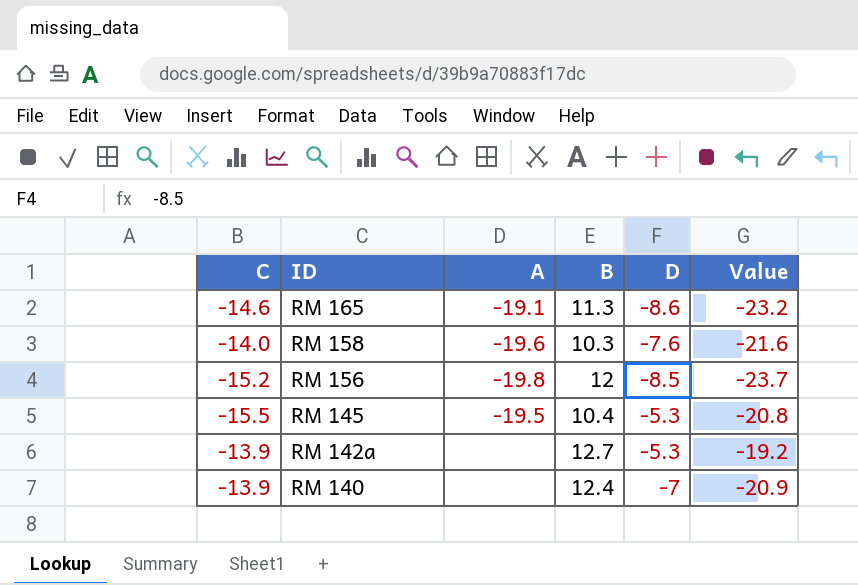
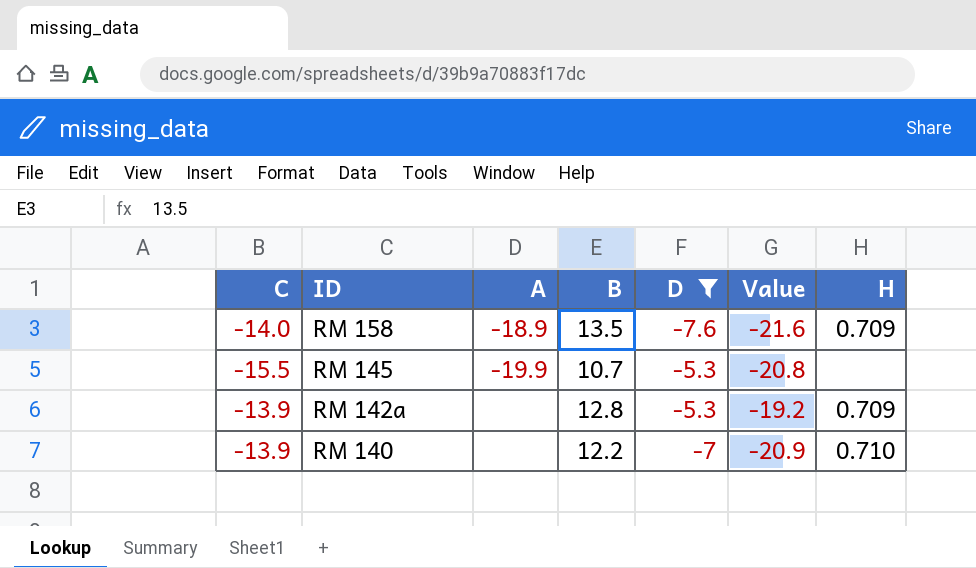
filter: none -> D >= -7.6
column H | position: none -> 7
RM 158 | A: -19.6 -> -18.9
RM 158 | B: 10.3 -> 13.5
RM 145 | A: -19.5 -> -19.9
RM 145 | B: 10.4 -> 10.7
RM 142a | B: 12.7 -> 12.8
RM 140 | B: 12.4 -> 12.2

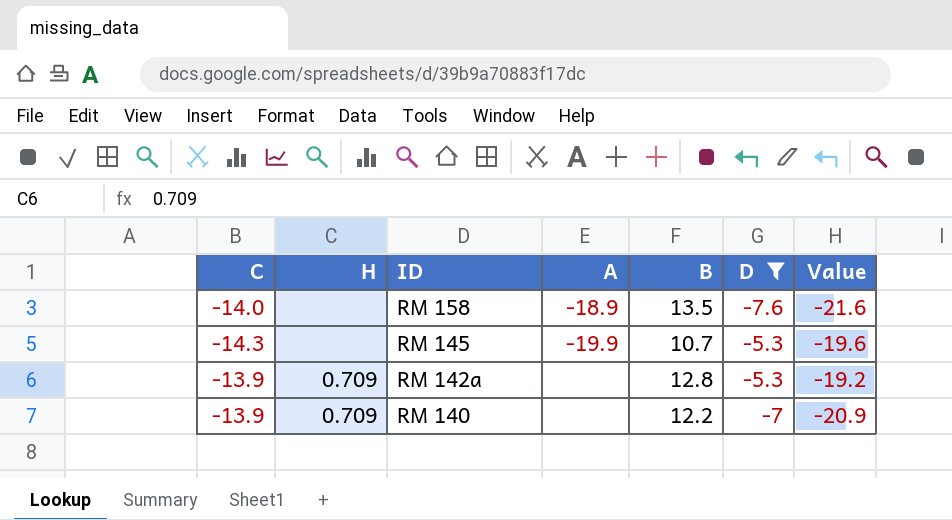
column H | position: 7 -> 2
RM 158 | H: 0.709 -> none
RM 145 | C: -15.5 -> -14.3
RM 145 | Value: -20.8 -> -19.6
RM 140 | H: 0.710 -> 0.709

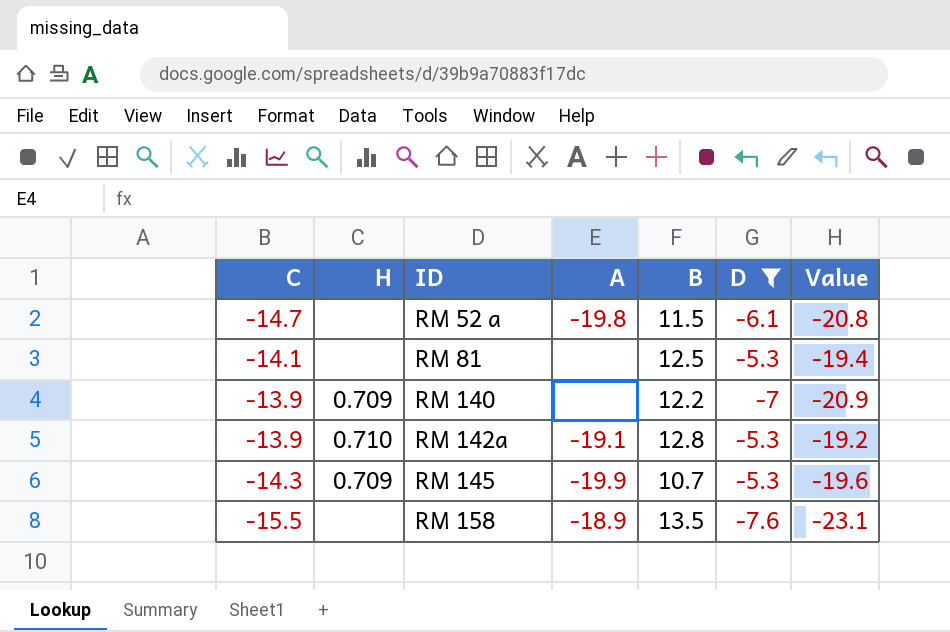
row order: ID descending -> ID ascending
row RM 52 a: none -> -14.7 | none | -19.8 | 11.5 | -6.1 | -20.8
row RM 81: none -> -14.1 | none | none | 12.5 | -5.3 | -19.4
RM 142a | H: 0.709 -> 0.710
RM 142a | A: none -> -19.1
RM 145 | H: none -> 0.709
RM 158 | C: -14.0 -> -15.5
RM 158 | Value: -21.6 -> -23.1

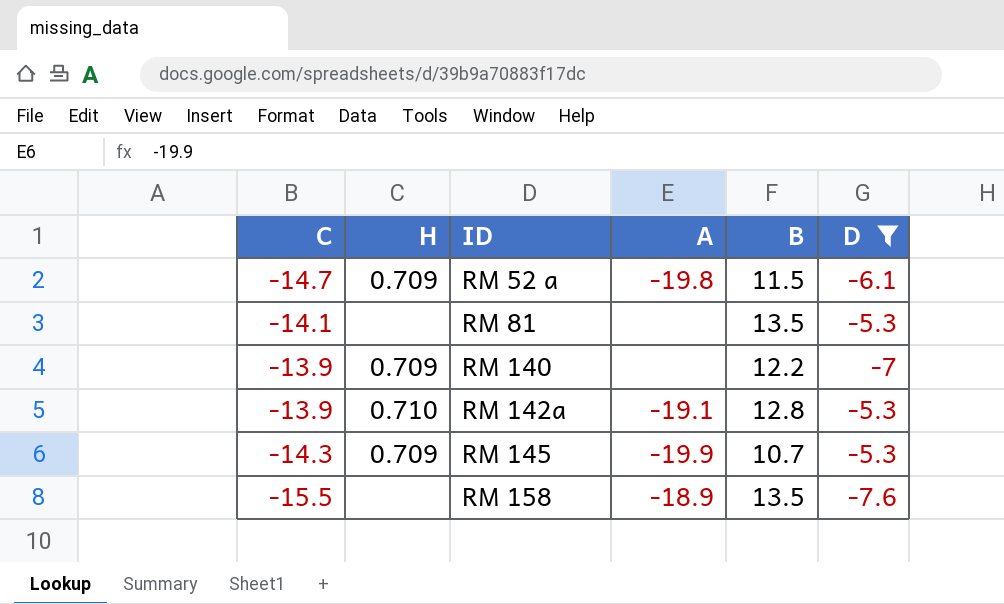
column Value | formula: [C] + [D] -> none
RM 52 a | H: none -> 0.709
RM 81 | B: 12.5 -> 13.5

